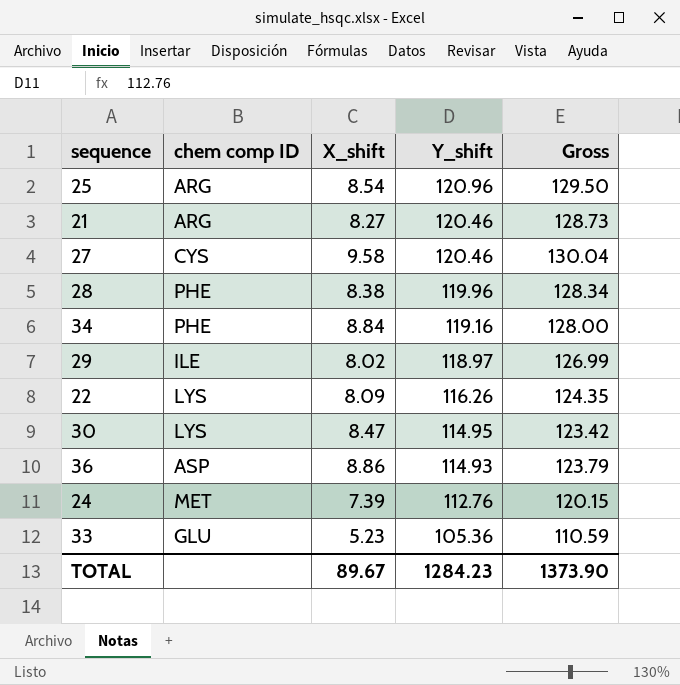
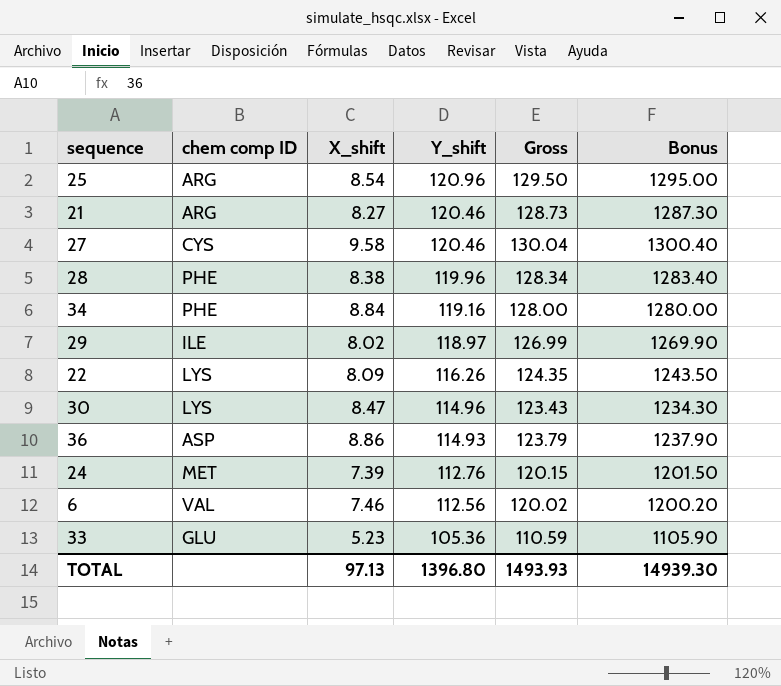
column Bonus | formula: none -> [Gross] * 10
30 | Y_shift: 114.95 -> 114.96
30 | Gross: 123.42 -> 123.43
row 6: none -> VAL | 7.46 | 112.56 | 120.02 | 1200.20
TOTAL | X_shift: 89.67 -> 97.13
TOTAL | Y_shift: 1284.23 -> 1396.80
TOTAL | Gross: 1373.90 -> 1493.93

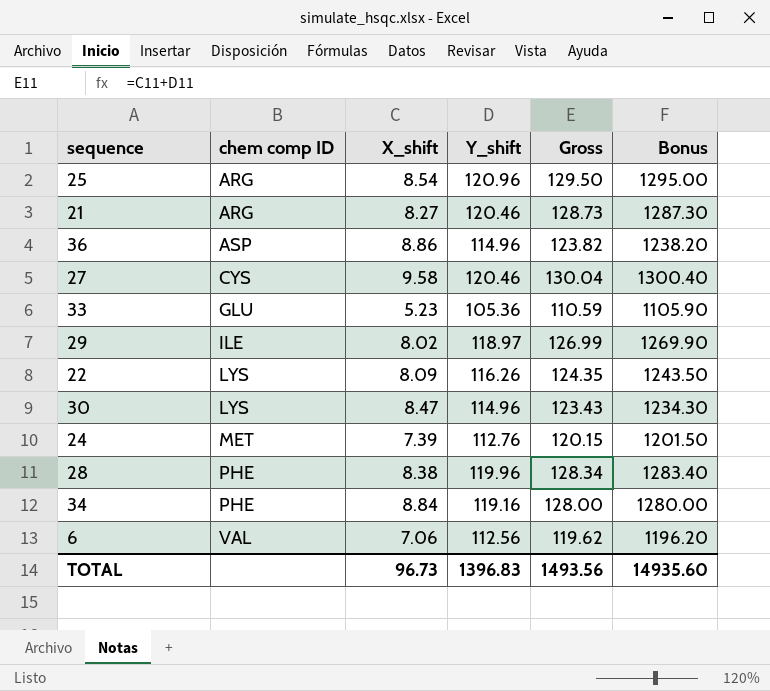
row order: Y_shift descending -> chem comp ID ascending
36 | Y_shift: 114.93 -> 114.96
36 | Gross: 123.79 -> 123.82
36 | Bonus: 1237.90 -> 1238.20
6 | X_shift: 7.46 -> 7.06
6 | Gross: 120.02 -> 119.62
6 | Bonus: 1200.20 -> 1196.20
TOTAL | X_shift: 97.13 -> 96.73
TOTAL | Y_shift: 1396.80 -> 1396.83
TOTAL | Gross: 1493.93 -> 1493.56
TOTAL | Bonus: 14939.30 -> 14935.60

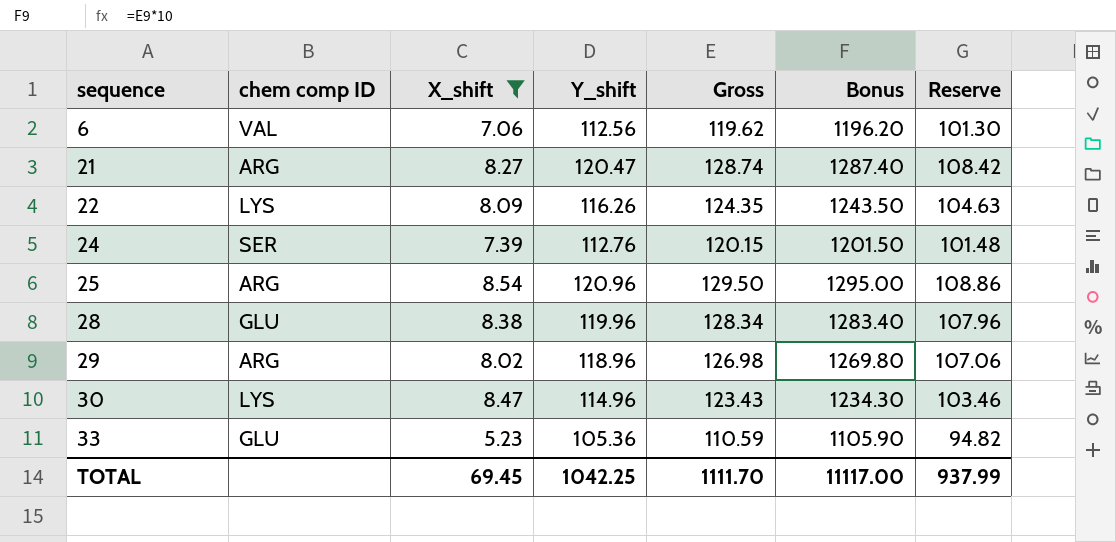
filter: none -> X_shift <= 8.54
row order: chem comp ID ascending -> sequence ascending
column Reserve | formula: none -> [Y_shift] * 0.9
21 | Y_shift: 120.46 -> 120.47
21 | Gross: 128.73 -> 128.74
21 | Bonus: 1287.30 -> 1287.40
24 | chem comp ID: MET -> SER
28 | chem comp ID: PHE -> GLU
29 | chem comp ID: ILE -> ARG
29 | Y_shift: 118.97 -> 118.96
29 | Gross: 126.99 -> 126.98
29 | Bonus: 1269.90 -> 1269.80
TOTAL | X_shift: 96.73 -> 69.45
TOTAL | Y_shift: 1396.83 -> 1042.25
TOTAL | Gross: 1493.56 -> 1111.70
TOTAL | Bonus: 14935.60 -> 11117.00

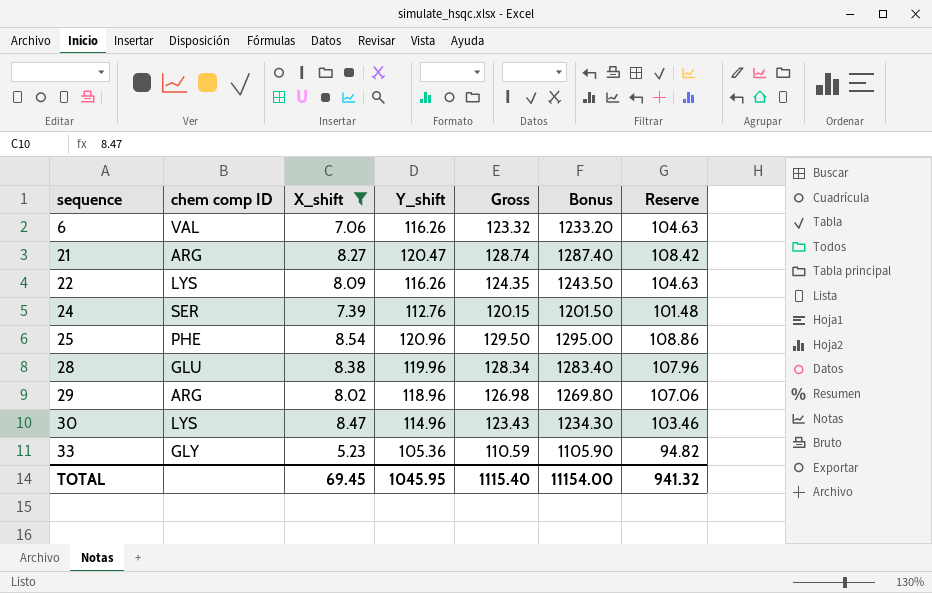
6 | Y_shift: 112.56 -> 116.26
6 | Gross: 119.62 -> 123.32
6 | Bonus: 1196.20 -> 1233.20
6 | Reserve: 101.30 -> 104.63
25 | chem comp ID: ARG -> PHE
33 | chem comp ID: GLU -> GLY
TOTAL | Y_shift: 1042.25 -> 1045.95
TOTAL | Gross: 1111.70 -> 1115.40
TOTAL | Bonus: 11117.00 -> 11154.00
TOTAL | Reserve: 937.99 -> 941.32

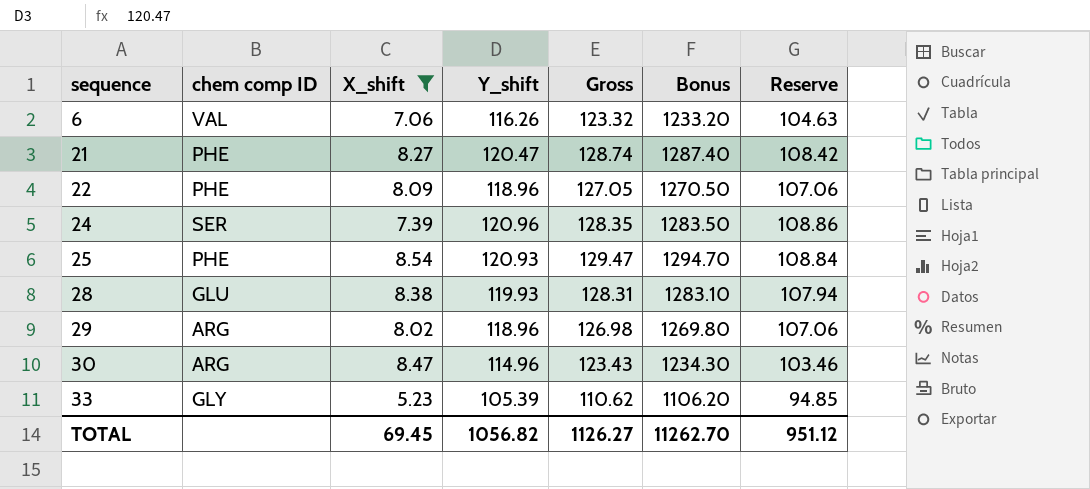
21 | chem comp ID: ARG -> PHE
22 | chem comp ID: LYS -> PHE
22 | Y_shift: 116.26 -> 118.96
22 | Gross: 124.35 -> 127.05
22 | Bonus: 1243.50 -> 1270.50
22 | Reserve: 104.63 -> 107.06
24 | Y_shift: 112.76 -> 120.96
24 | Gross: 120.15 -> 128.35
24 | Bonus: 1201.50 -> 1283.50
24 | Reserve: 101.48 -> 108.86
25 | Y_shift: 120.96 -> 120.93
25 | Gross: 129.50 -> 129.47
25 | Bonus: 1295.00 -> 1294.70
25 | Reserve: 108.86 -> 108.84
28 | Y_shift: 119.96 -> 119.93
28 | Gross: 128.34 -> 128.31
28 | Bonus: 1283.40 -> 1283.10
28 | Reserve: 107.96 -> 107.94
30 | chem comp ID: LYS -> ARG
33 | Y_shift: 105.36 -> 105.39
33 | Gross: 110.59 -> 110.62
33 | Bonus: 1105.90 -> 1106.20
33 | Reserve: 94.82 -> 94.85
TOTAL | Y_shift: 1045.95 -> 1056.82
TOTAL | Gross: 1115.40 -> 1126.27
TOTAL | Bonus: 11154.00 -> 11262.70
TOTAL | Reserve: 941.32 -> 951.12

